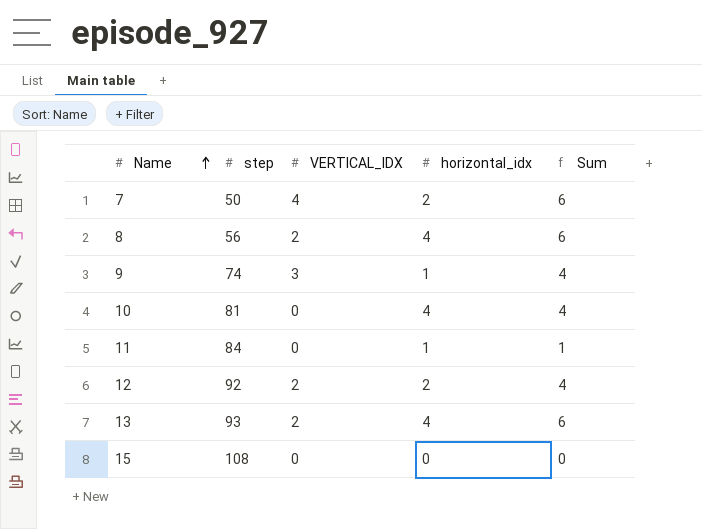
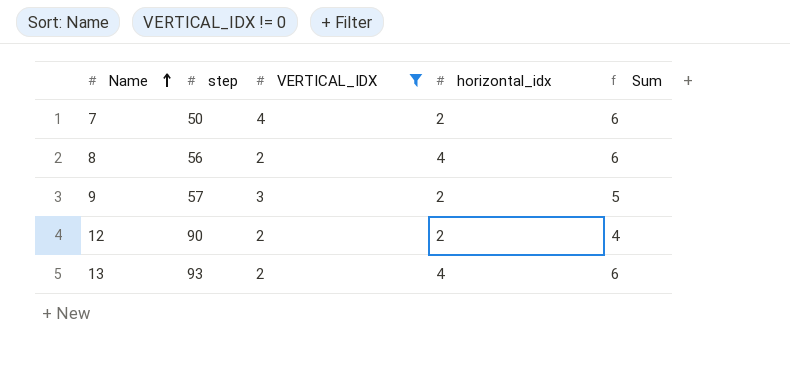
filter: none -> VERTICAL_IDX != 0
9 | step: 74 -> 57
9 | horizontal_idx: 1 -> 2
9 | Sum: 4 -> 5
12 | step: 92 -> 90

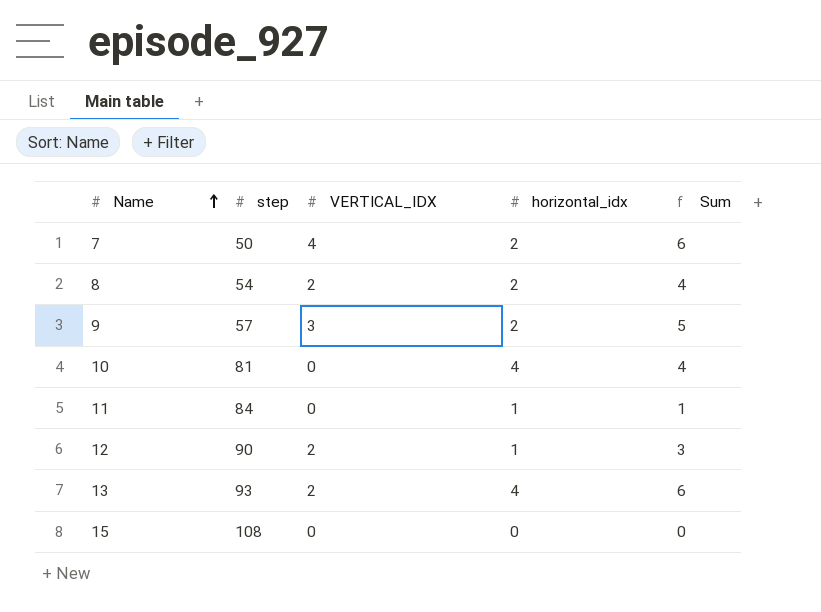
filter: VERTICAL_IDX != 0 -> none
8 | step: 56 -> 54
8 | horizontal_idx: 4 -> 2
8 | Sum: 6 -> 4
12 | horizontal_idx: 2 -> 1
12 | Sum: 4 -> 3

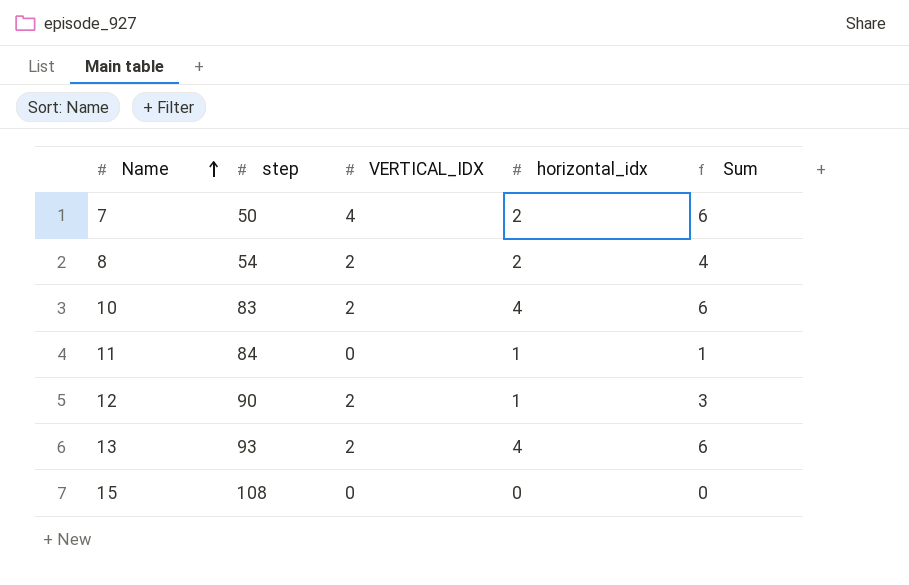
row 9: 57 | 3 | 2 | 5 -> none
10 | step: 81 -> 83
10 | VERTICAL_IDX: 0 -> 2
10 | Sum: 4 -> 6

